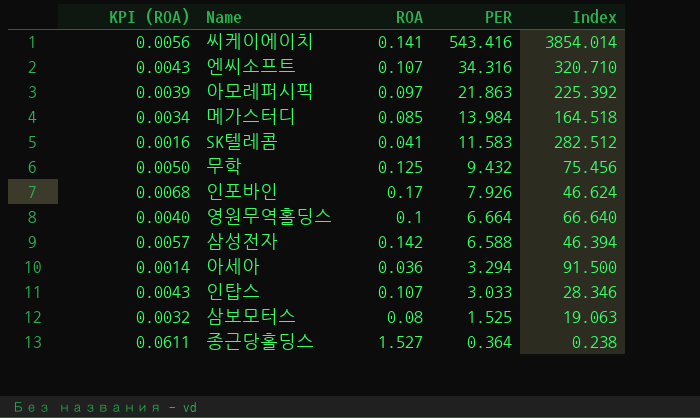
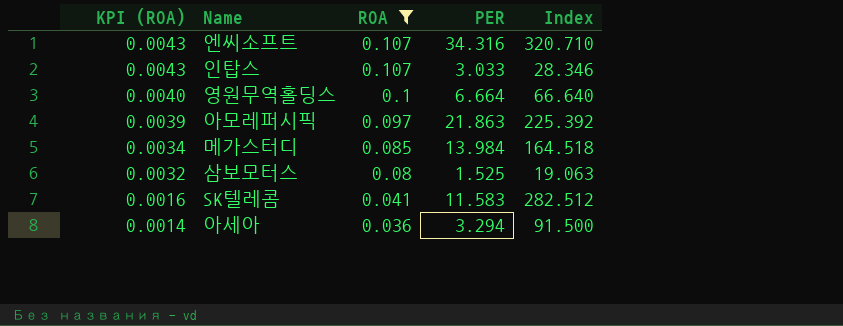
filter: none -> ROA <= 0.107
row order: PER descending -> KPI (ROA) descending

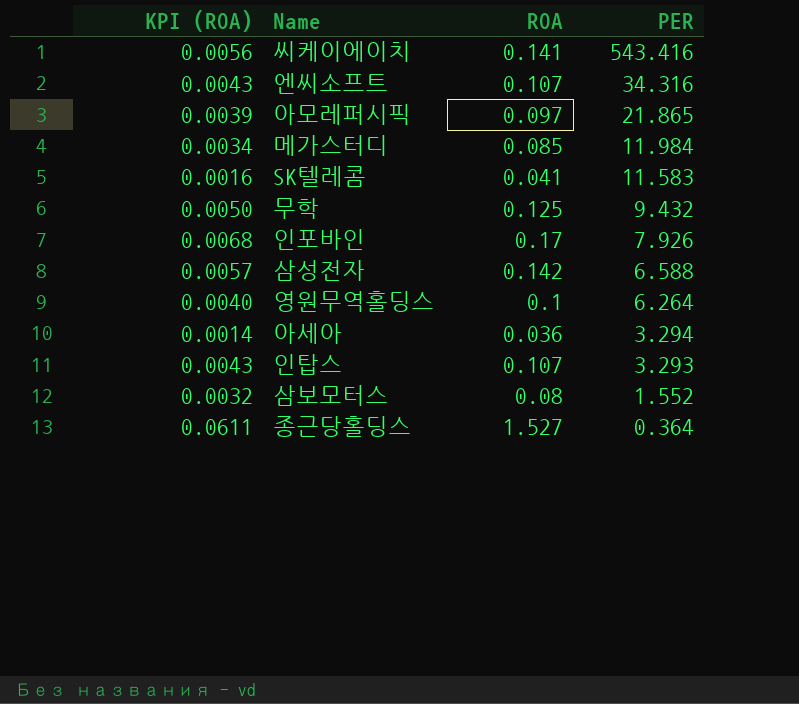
filter: ROA <= 0.107 -> none
row order: KPI (ROA) descending -> PER descending
column Index | formula: [PER] / [ROA] -> none
아모레퍼시픽 | PER: 21.863 -> 21.865
메가스터디 | PER: 13.984 -> 11.984
영원무역홀딩스 | PER: 6.664 -> 6.264
인탑스 | PER: 3.033 -> 3.293
삼보모터스 | PER: 1.525 -> 1.552

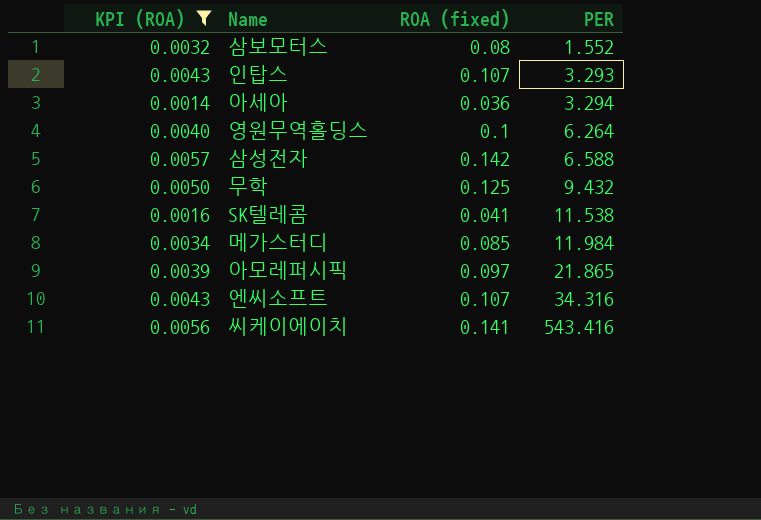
filter: none -> KPI (ROA) <= 0.0057
row order: PER descending -> PER ascending
column name: ROA -> ROA (fixed)
SK텔레콤 | PER: 11.583 -> 11.538

